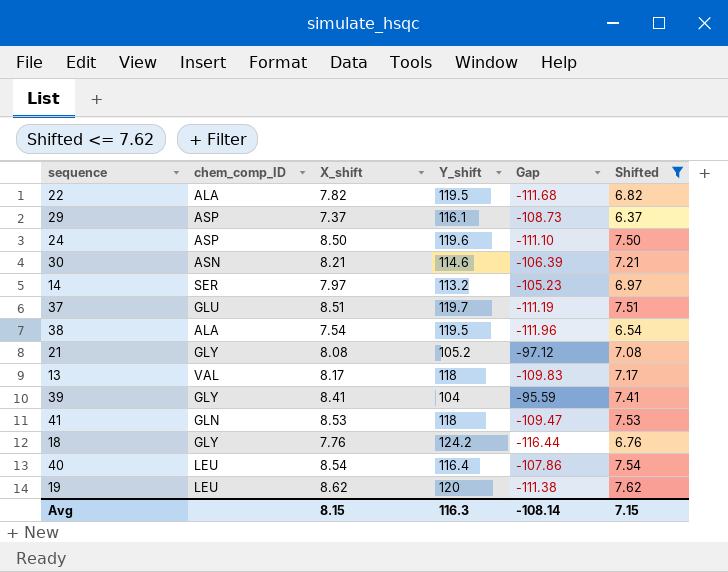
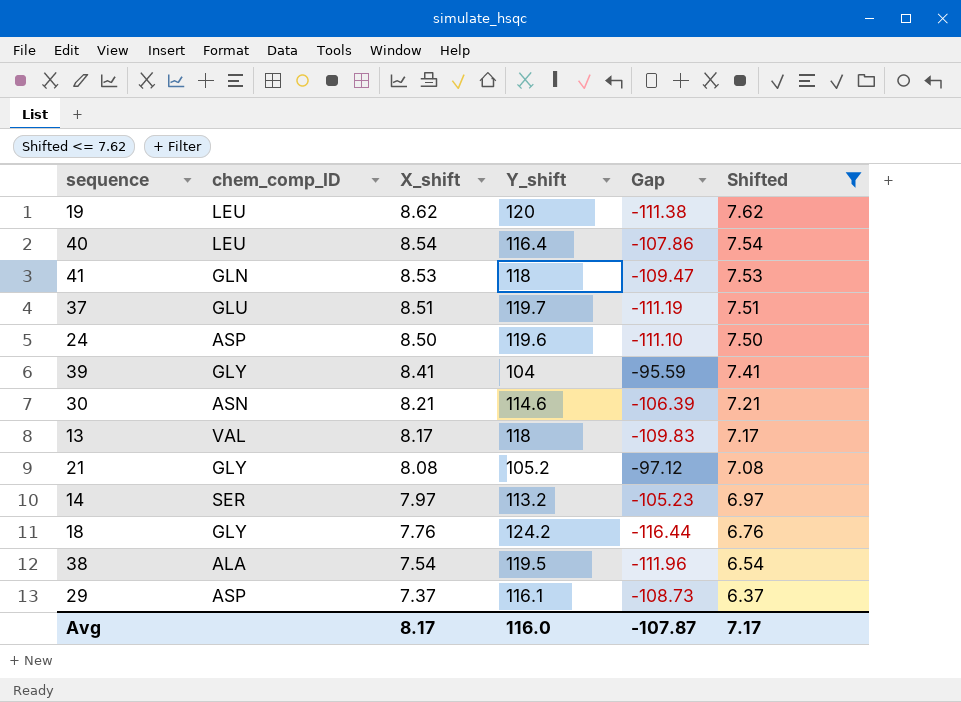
row order: none -> X_shift descending
row 22: ALA | 7.82 | 119.5 | -111.68 | 6.82 -> none
Avg | X_shift: 8.15 -> 8.17
Avg | Y_shift: 116.3 -> 116.0
Avg | Gap: -108.14 -> -107.87
Avg | Shifted: 7.15 -> 7.17

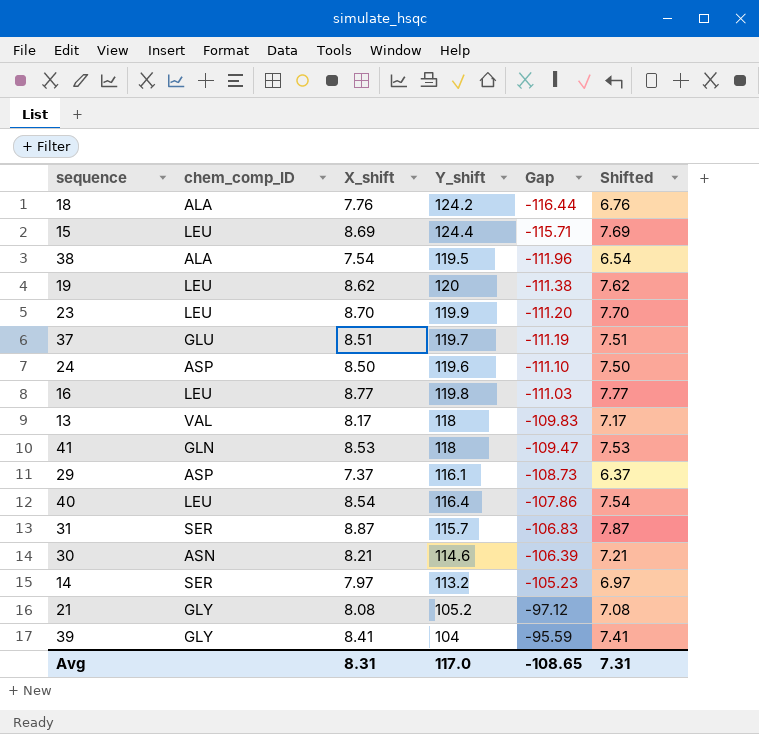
filter: Shifted <= 7.62 -> none
row order: X_shift descending -> Gap ascending
18 | chem_comp_ID: GLY -> ALA
Avg | X_shift: 8.17 -> 8.31
Avg | Y_shift: 116.0 -> 117.0
Avg | Gap: -107.87 -> -108.65
Avg | Shifted: 7.17 -> 7.31

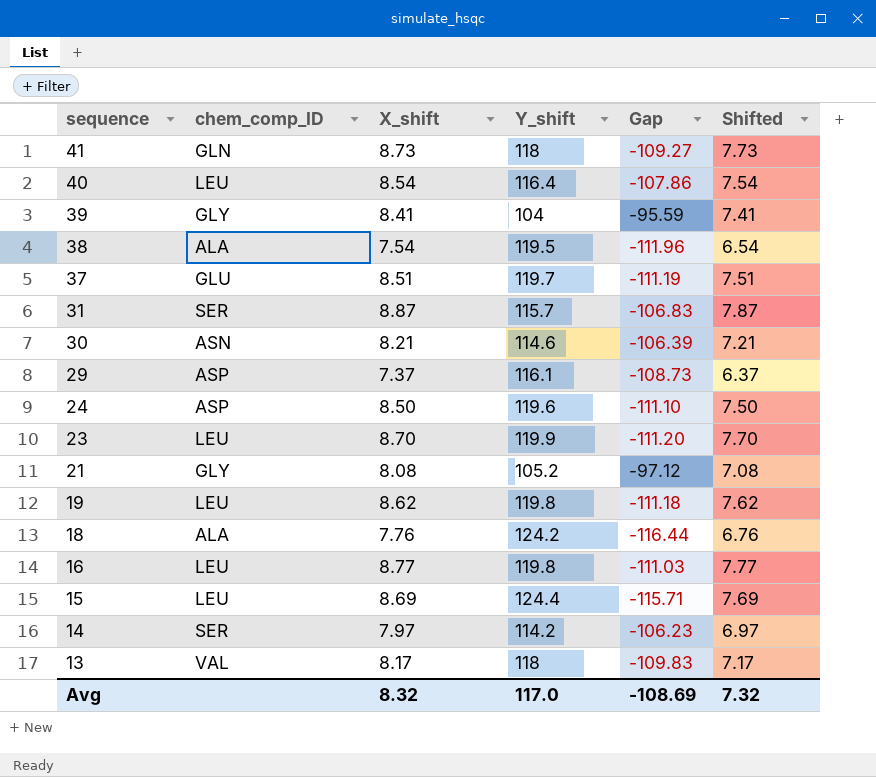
row order: Gap ascending -> sequence descending
41 | X_shift: 8.53 -> 8.73
41 | Gap: -109.47 -> -109.27
41 | Shifted: 7.53 -> 7.73
19 | Y_shift: 120 -> 119.8
19 | Gap: -111.38 -> -111.18
14 | Y_shift: 113.2 -> 114.2
14 | Gap: -105.23 -> -106.23
Avg | X_shift: 8.31 -> 8.32
Avg | Gap: -108.65 -> -108.69
Avg | Shifted: 7.31 -> 7.32

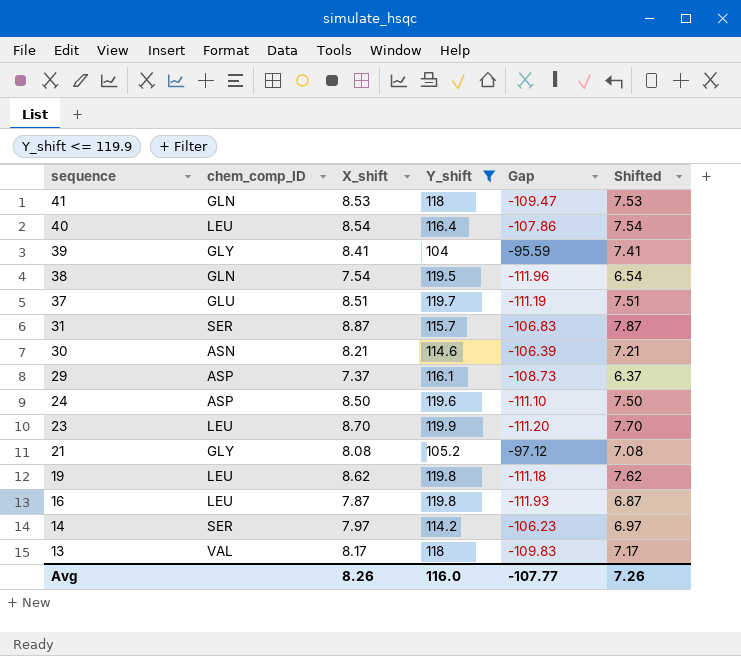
filter: none -> Y_shift <= 119.9
41 | X_shift: 8.73 -> 8.53
41 | Gap: -109.27 -> -109.47
41 | Shifted: 7.73 -> 7.53
38 | chem_comp_ID: ALA -> GLN
16 | X_shift: 8.77 -> 7.87
16 | Gap: -111.03 -> -111.93
16 | Shifted: 7.77 -> 6.87
Avg | X_shift: 8.32 -> 8.26
Avg | Y_shift: 117.0 -> 116.0
Avg | Gap: -108.69 -> -107.77
Avg | Shifted: 7.32 -> 7.26

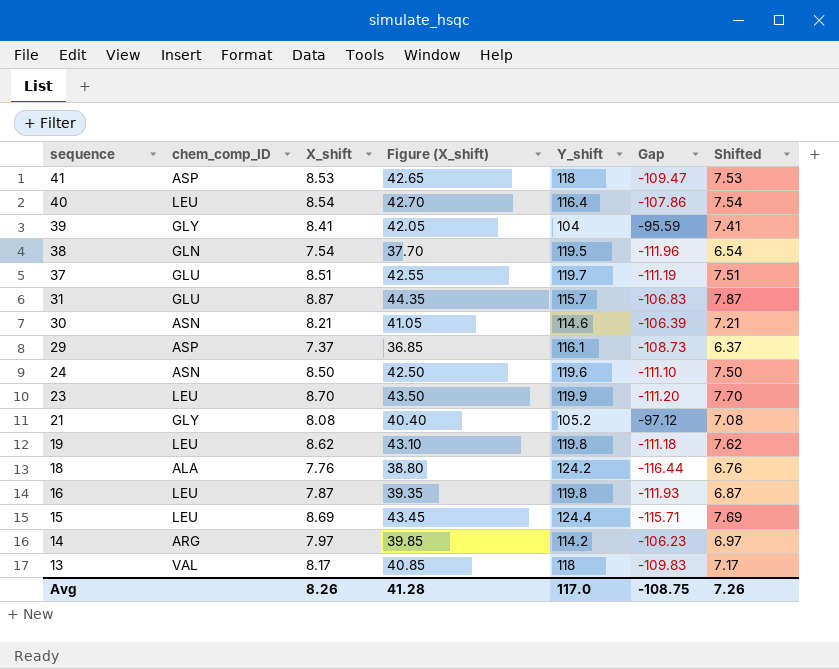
filter: Y_shift <= 119.9 -> none
column Figure (X_shift) | formula: none -> [X_shift] * 5
41 | chem_comp_ID: GLN -> ASP
31 | chem_comp_ID: SER -> GLU
24 | chem_comp_ID: ASP -> ASN
14 | chem_comp_ID: SER -> ARG
Avg | Y_shift: 116.0 -> 117.0
Avg | Gap: -107.77 -> -108.75

